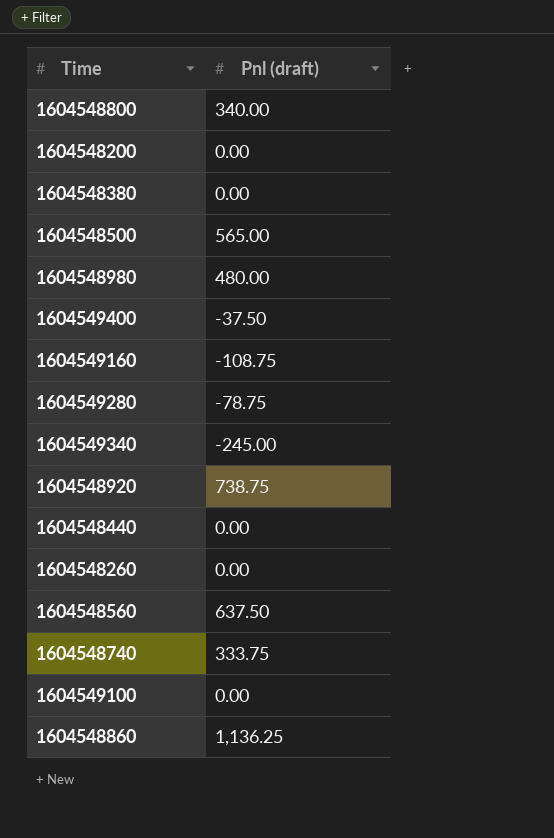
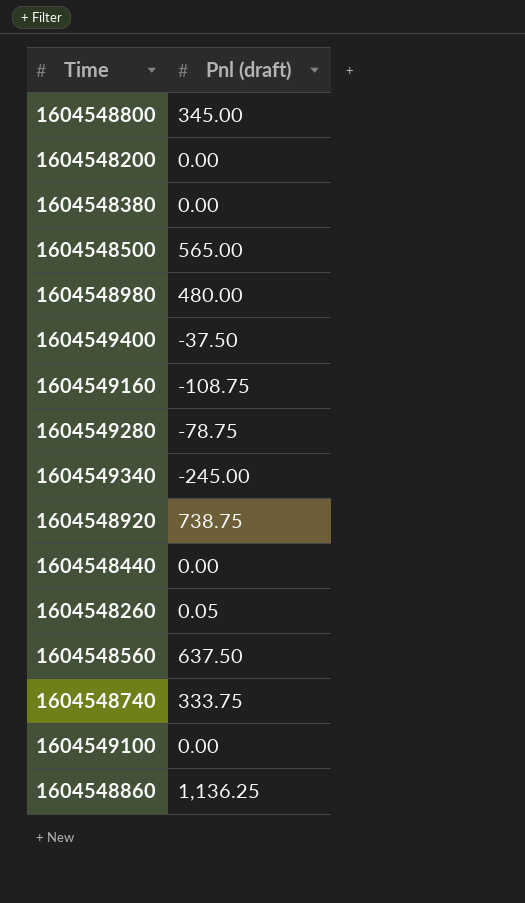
1604548800 | Pnl (draft): 340.00 -> 345.00
1604548260 | Pnl (draft): 0.00 -> 0.05

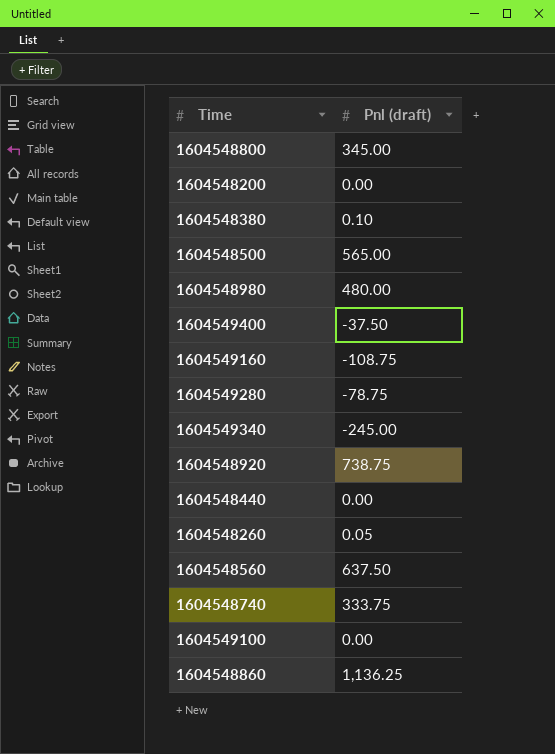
1604548380 | Pnl (draft): 0.00 -> 0.10

